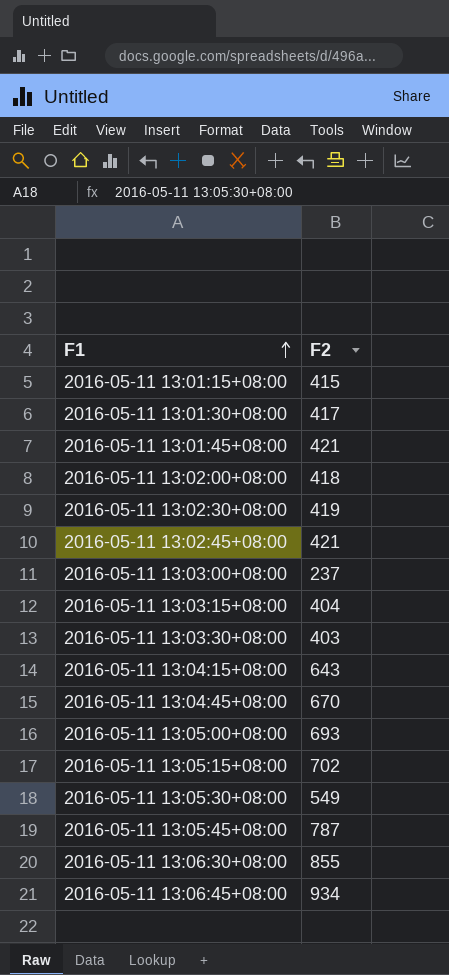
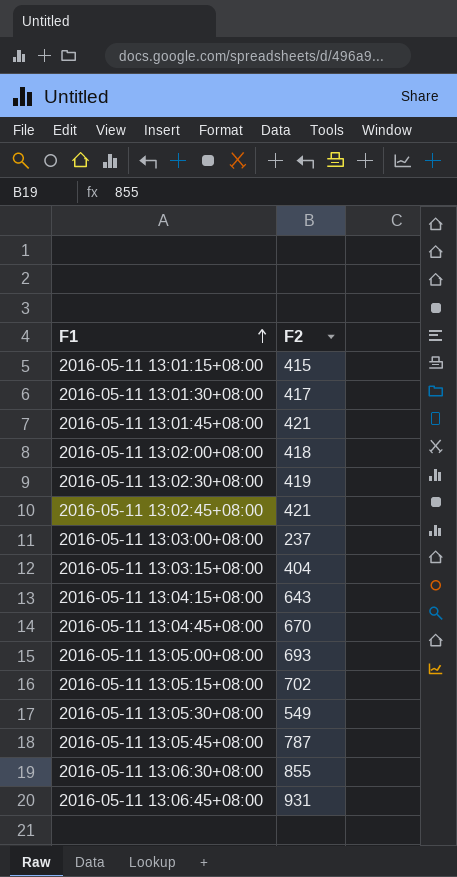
row 2016-05-11 13:03:30+08:00: 403 -> none
2016-05-11 13:06:45+08:00 | F2: 934 -> 931

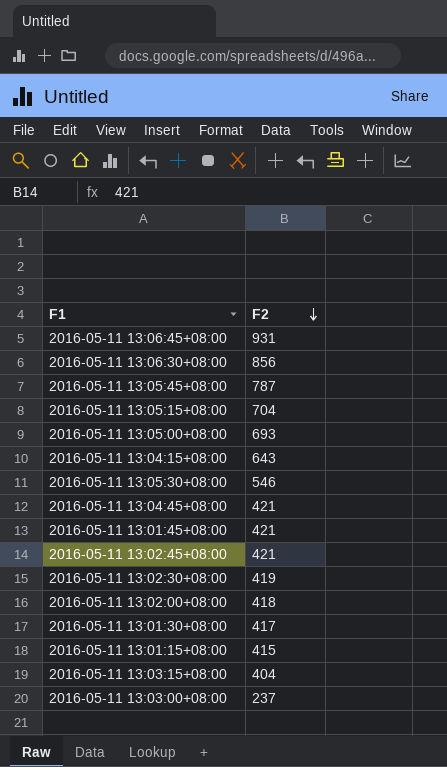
row order: F1 ascending -> F2 descending
2016-05-11 13:06:30+08:00 | F2: 855 -> 856
2016-05-11 13:05:15+08:00 | F2: 702 -> 704
2016-05-11 13:05:30+08:00 | F2: 549 -> 546
2016-05-11 13:04:45+08:00 | F2: 670 -> 421

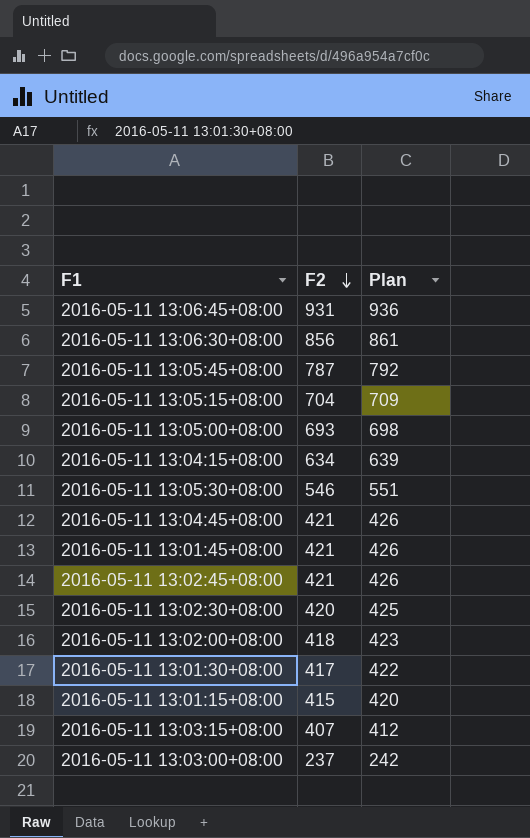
column Plan | formula: none -> [F2] + 5
2016-05-11 13:04:15+08:00 | F2: 643 -> 634
2016-05-11 13:02:30+08:00 | F2: 419 -> 420
2016-05-11 13:03:15+08:00 | F2: 404 -> 407

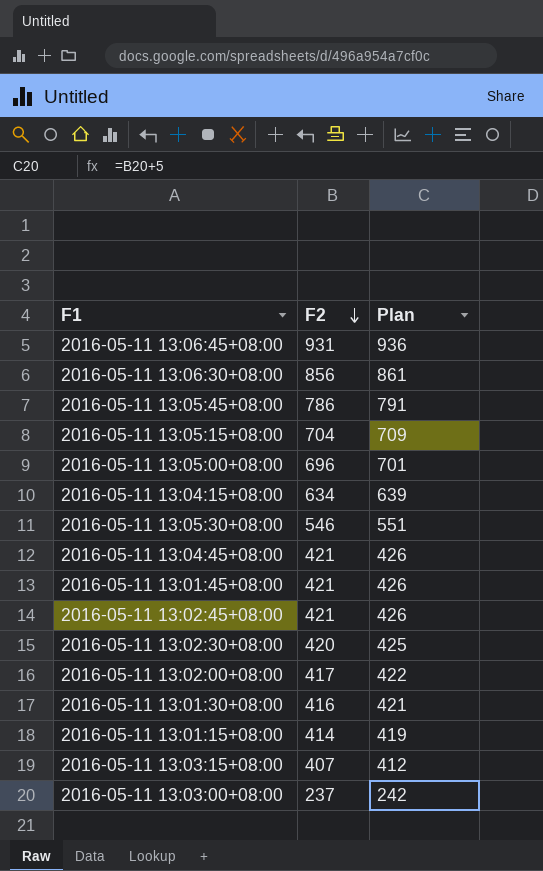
2016-05-11 13:05:45+08:00 | F2: 787 -> 786
2016-05-11 13:05:45+08:00 | Plan: 792 -> 791
2016-05-11 13:05:00+08:00 | F2: 693 -> 696
2016-05-11 13:05:00+08:00 | Plan: 698 -> 701
2016-05-11 13:02:00+08:00 | F2: 418 -> 417
2016-05-11 13:02:00+08:00 | Plan: 423 -> 422
2016-05-11 13:01:30+08:00 | F2: 417 -> 416
2016-05-11 13:01:30+08:00 | Plan: 422 -> 421
2016-05-11 13:01:15+08:00 | F2: 415 -> 414
2016-05-11 13:01:15+08:00 | Plan: 420 -> 419

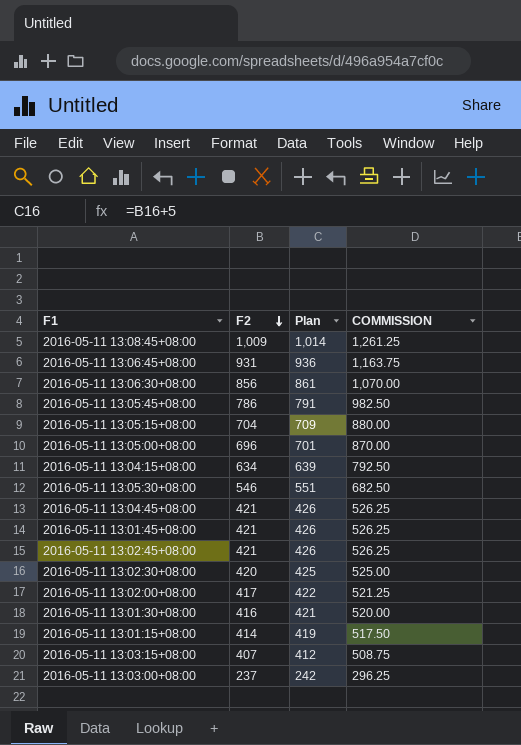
column COMMISSION | formula: none -> [F2] * 1.25
row 2016-05-11 13:08:45+08:00: none -> 1,009 | 1,014 | 1,261.25

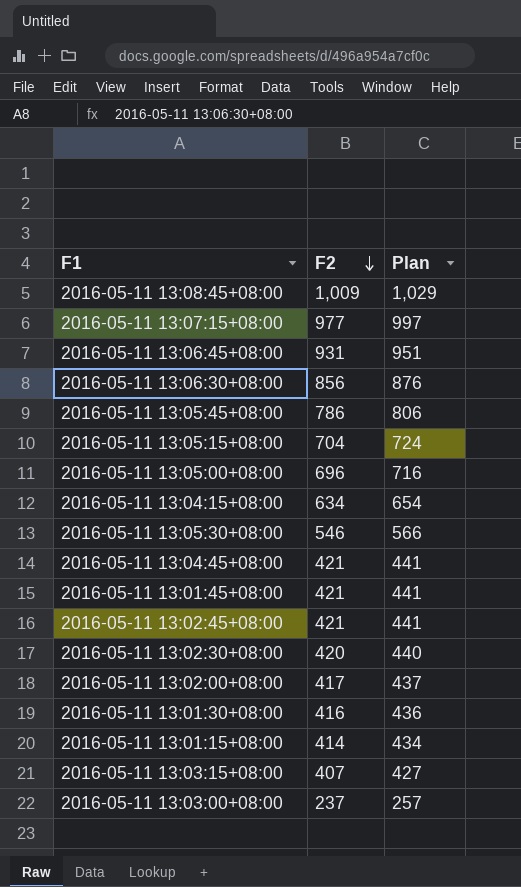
column COMMISSION | formula: [F2] * 1.25 -> none
column Plan | formula: [F2] + 5 -> [F2] + 20
row 2016-05-11 13:07:15+08:00: none -> 977 | 997

